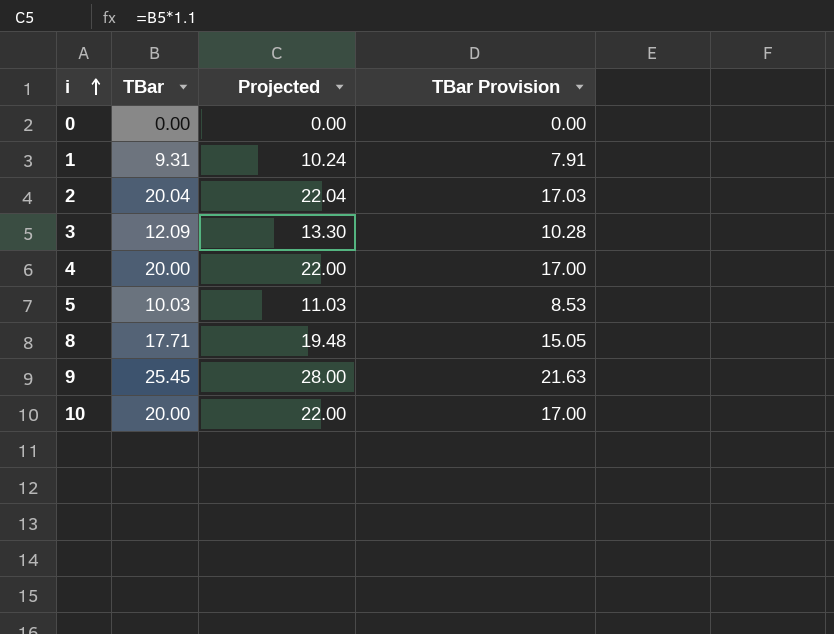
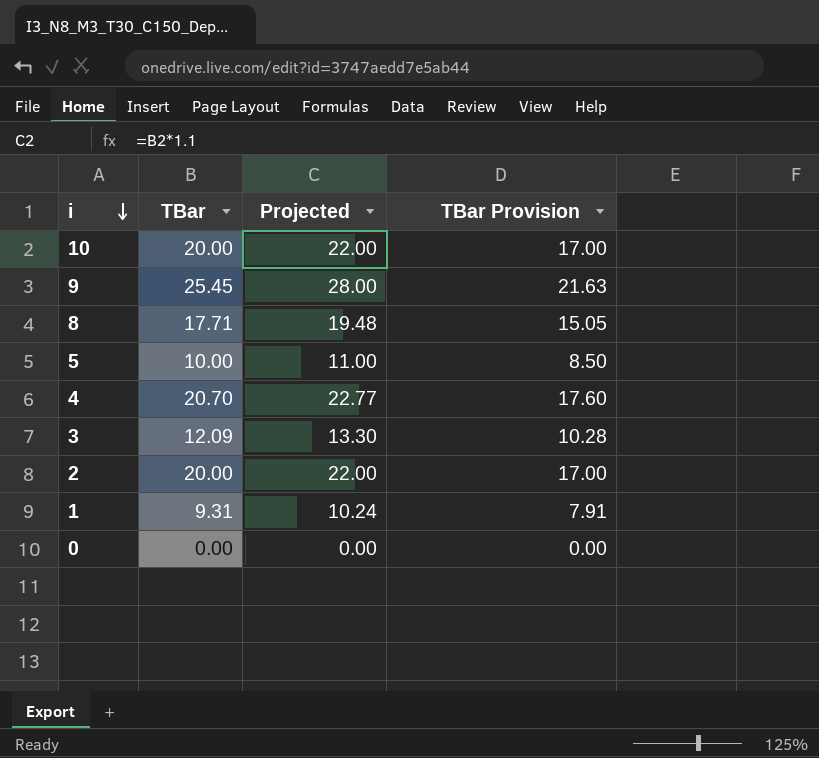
row order: i ascending -> i descending
5 | TBar: 10.03 -> 10.00
5 | Projected: 11.03 -> 11.00
5 | TBar Provision: 8.53 -> 8.50
4 | TBar: 20.00 -> 20.70
4 | Projected: 22.00 -> 22.77
4 | TBar Provision: 17.00 -> 17.60
2 | TBar: 20.04 -> 20.00
2 | Projected: 22.04 -> 22.00
2 | TBar Provision: 17.03 -> 17.00

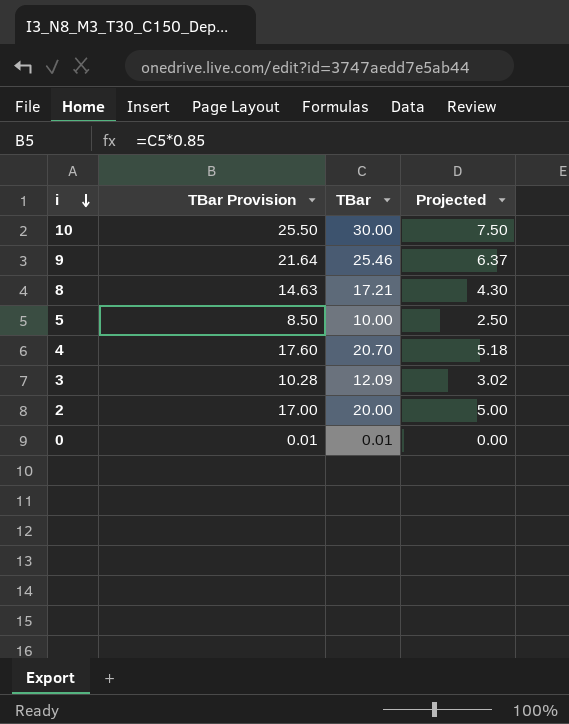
column TBar Provision | position: 4 -> 2
column Projected | formula: [TBar] * 1.1 -> [TBar] * 0.25
row 1: 9.31 | 10.24 | 7.91 -> none
10 | TBar Provision: 17.00 -> 25.50
10 | TBar: 20.00 -> 30.00
9 | TBar Provision: 21.63 -> 21.64
9 | TBar: 25.45 -> 25.46
8 | TBar Provision: 15.05 -> 14.63
8 | TBar: 17.71 -> 17.21
0 | TBar Provision: 0.00 -> 0.01
0 | TBar: 0.00 -> 0.01

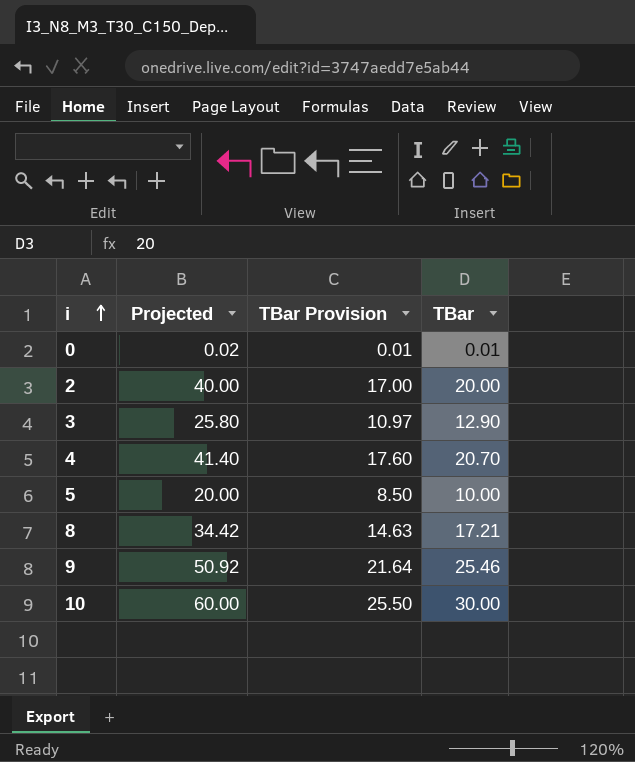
row order: i descending -> i ascending
column Projected | formula: [TBar] * 0.25 -> [TBar] * 2
column Projected | position: 4 -> 2
3 | TBar Provision: 10.28 -> 10.97
3 | TBar: 12.09 -> 12.90

